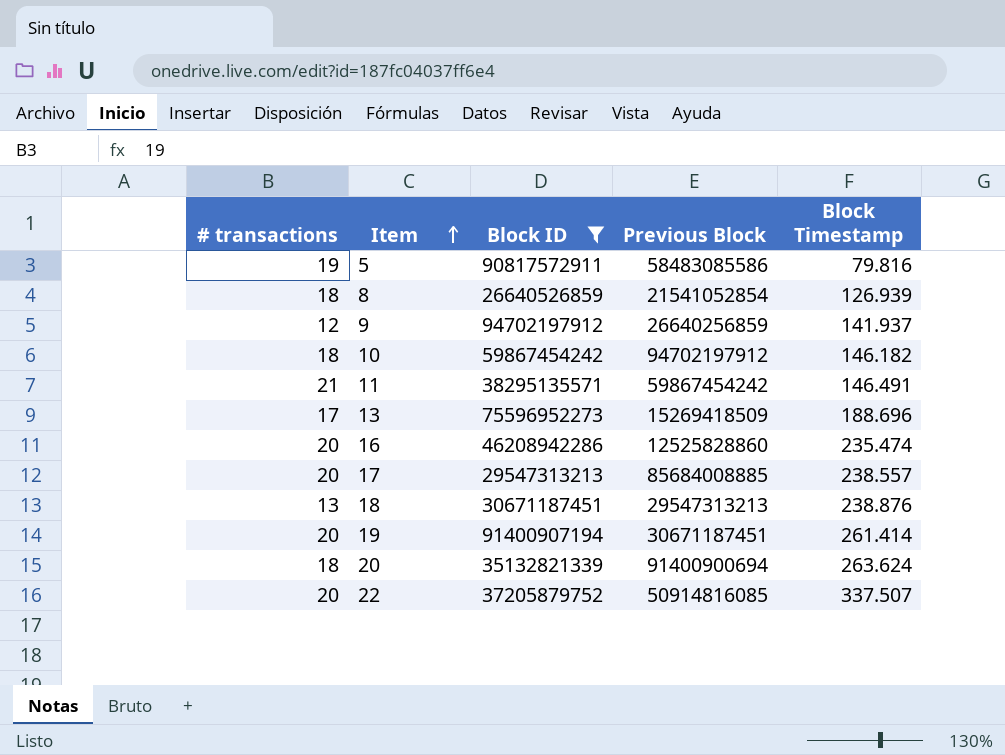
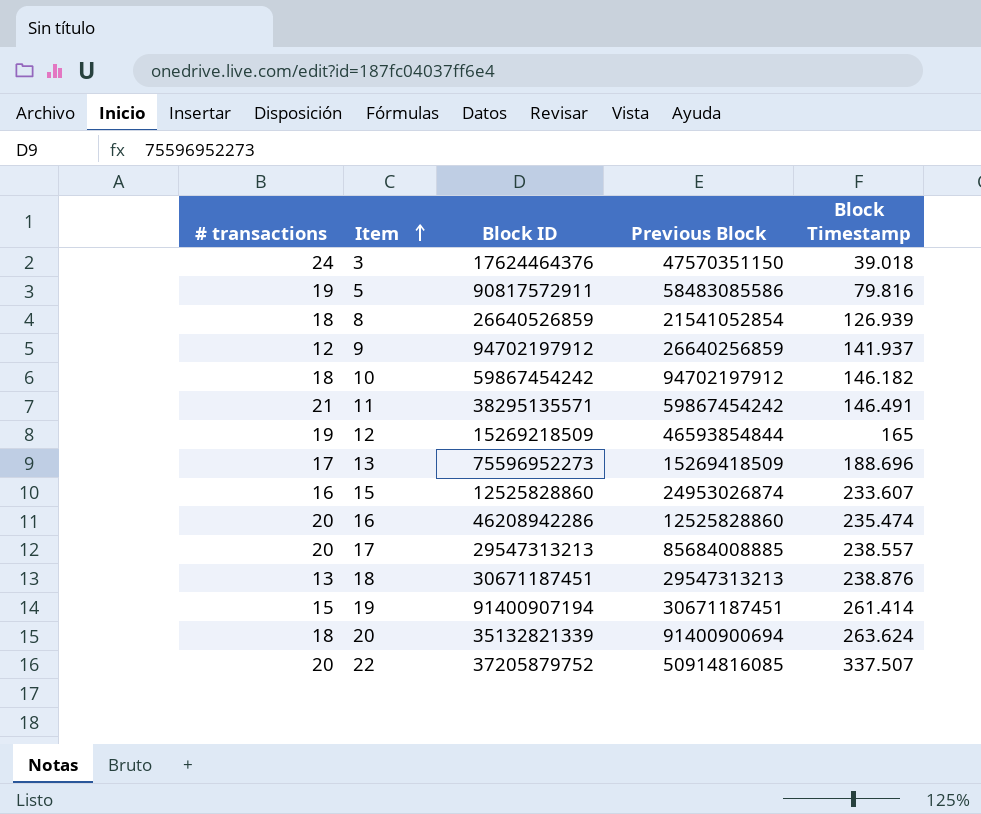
filter: Block ID >= 26640526859 -> none
19 | # transactions: 20 -> 15

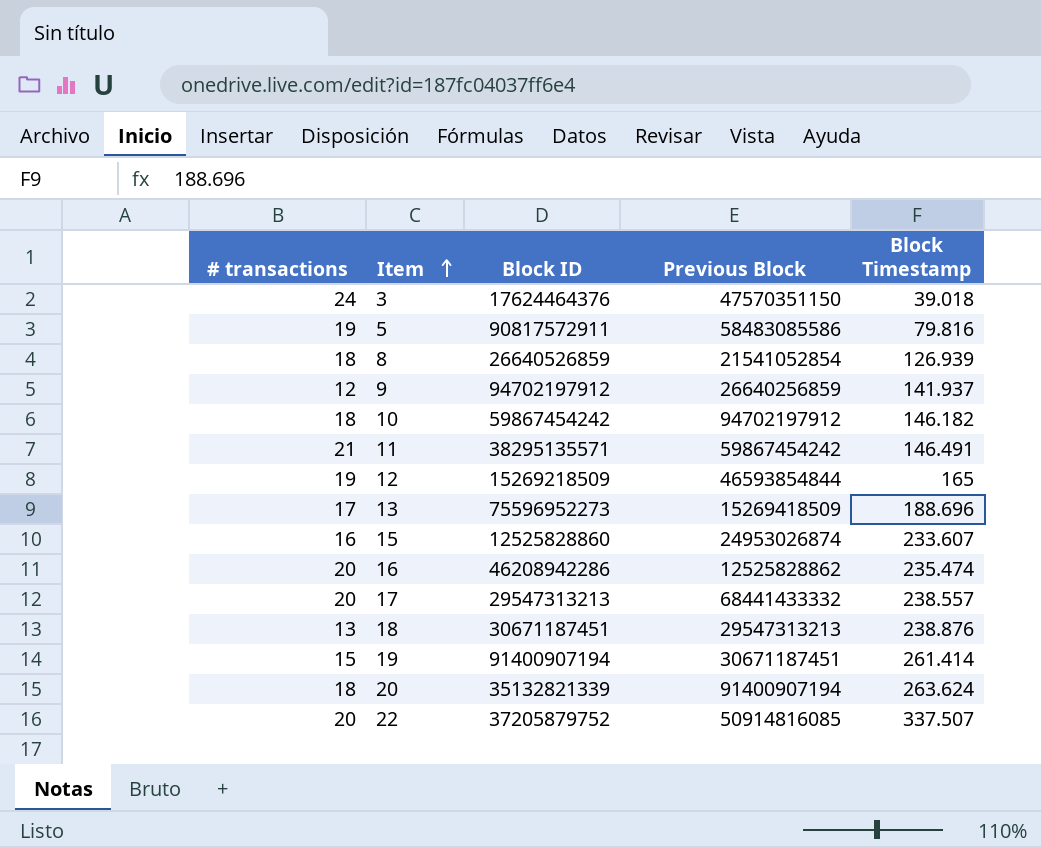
16 | Previous Block: 12525828860 -> 12525828862
17 | Previous Block: 85684008885 -> 68441433332
20 | Previous Block: 91400900694 -> 91400907194

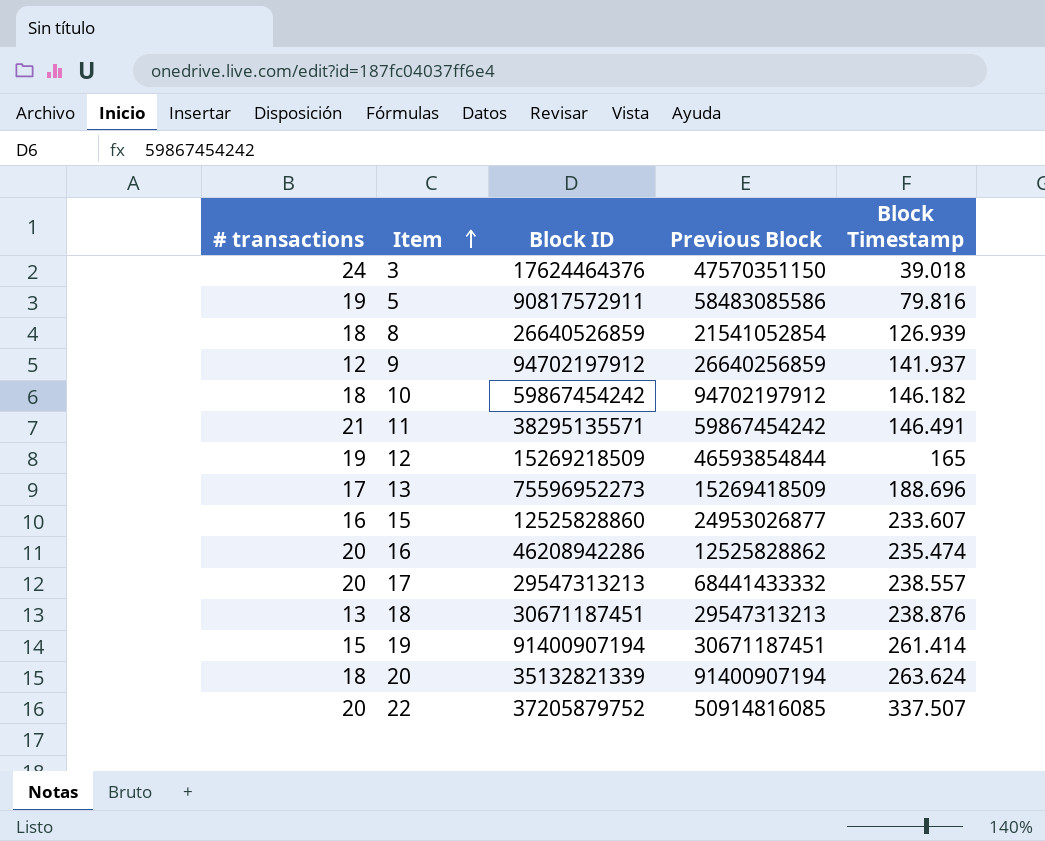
15 | Previous Block: 24953026874 -> 24953026877

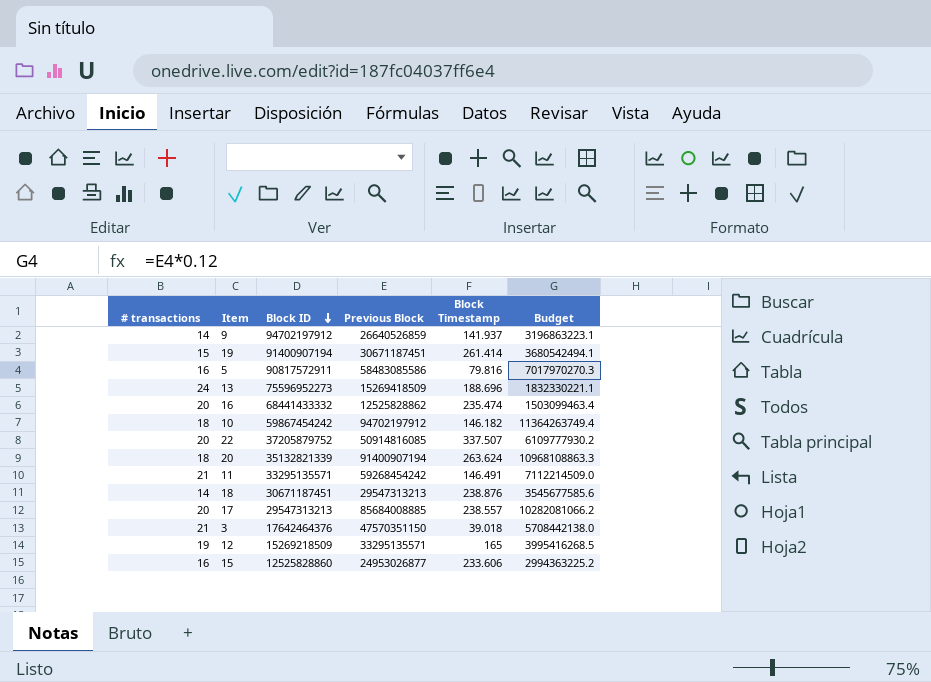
row order: Item ascending -> Block ID descending
column Budget | formula: none -> [Previous Block] * 0.12
row 8: 18 | 26640526859 | 21541052854 | 126.939 -> none
9 | # transactions: 12 -> 14
9 | Previous Block: 26640256859 -> 26640526859
5 | # transactions: 19 -> 16
13 | # transactions: 17 -> 24
16 | Block ID: 46208942286 -> 68441433332
11 | Block ID: 38295135571 -> 33295135571
11 | Previous Block: 59867454242 -> 59268454242
18 | # transactions: 13 -> 14
17 | Previous Block: 68441433332 -> 85684008885
3 | # transactions: 24 -> 21
3 | Block ID: 17624464376 -> 17642464376
12 | Previous Block: 46593854844 -> 33295135571
15 | Block Timestamp: 233.607 -> 233.606

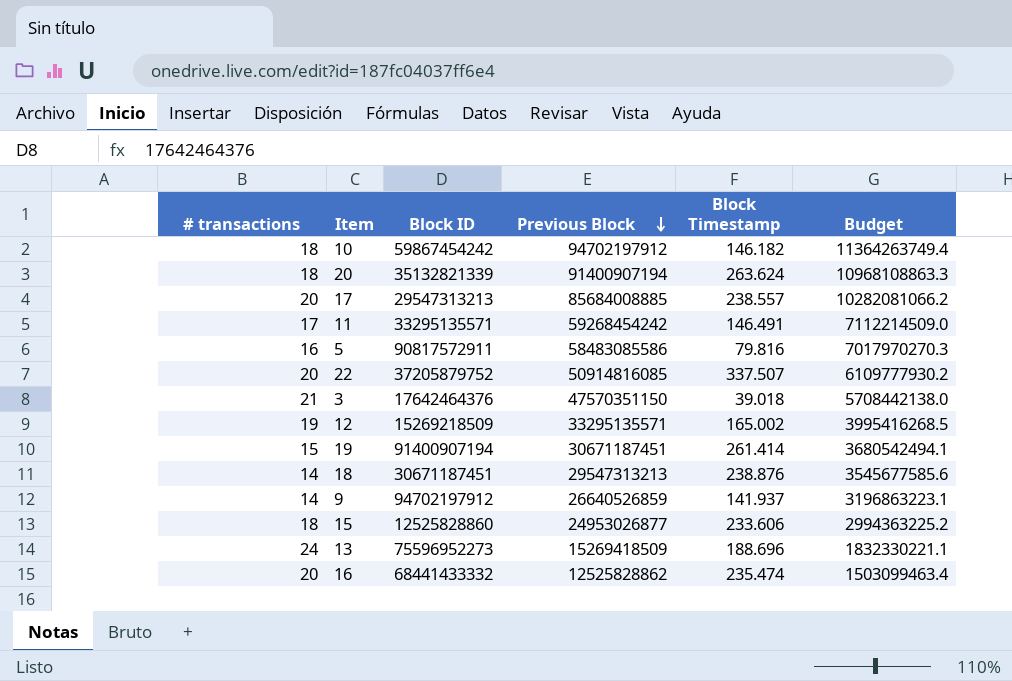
row order: Block ID descending -> Previous Block descending
11 | # transactions: 21 -> 17
12 | Block Timestamp: 165 -> 165.002
15 | # transactions: 16 -> 18

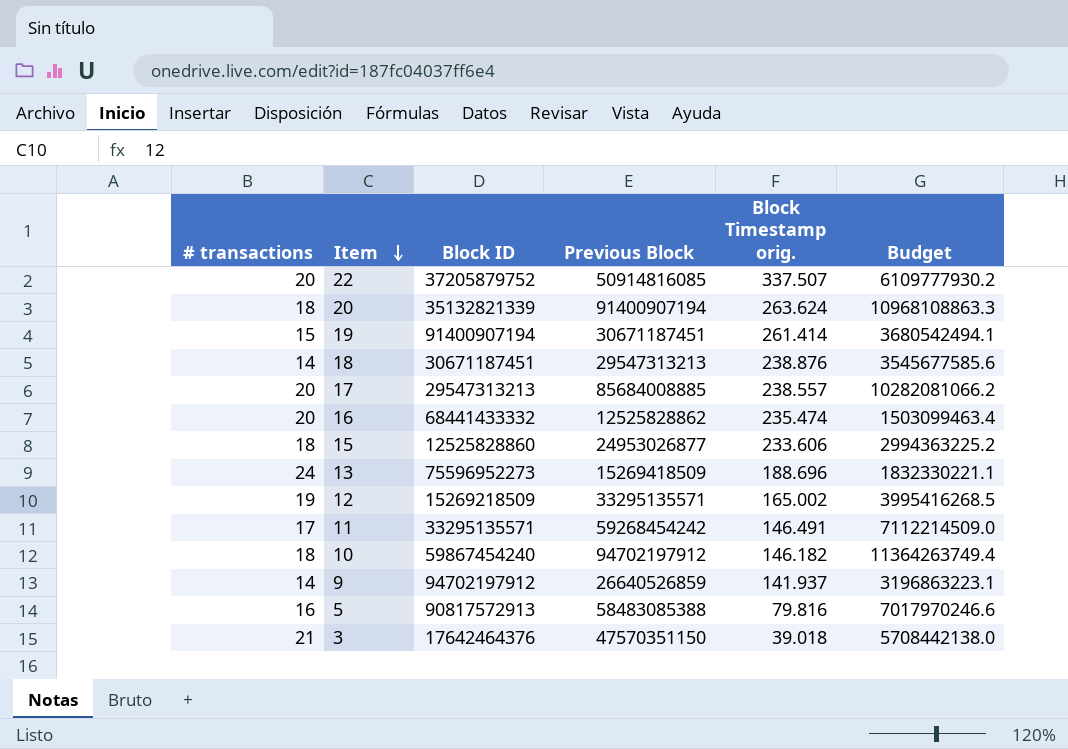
row order: Previous Block descending -> Item descending
column name: Block Timestamp -> Block Timestamp orig.
10 | Block ID: 59867454242 -> 59867454240
5 | Block ID: 90817572911 -> 90817572913
5 | Previous Block: 58483085586 -> 58483085388
5 | Budget: 7017970270.3 -> 7017970246.6

